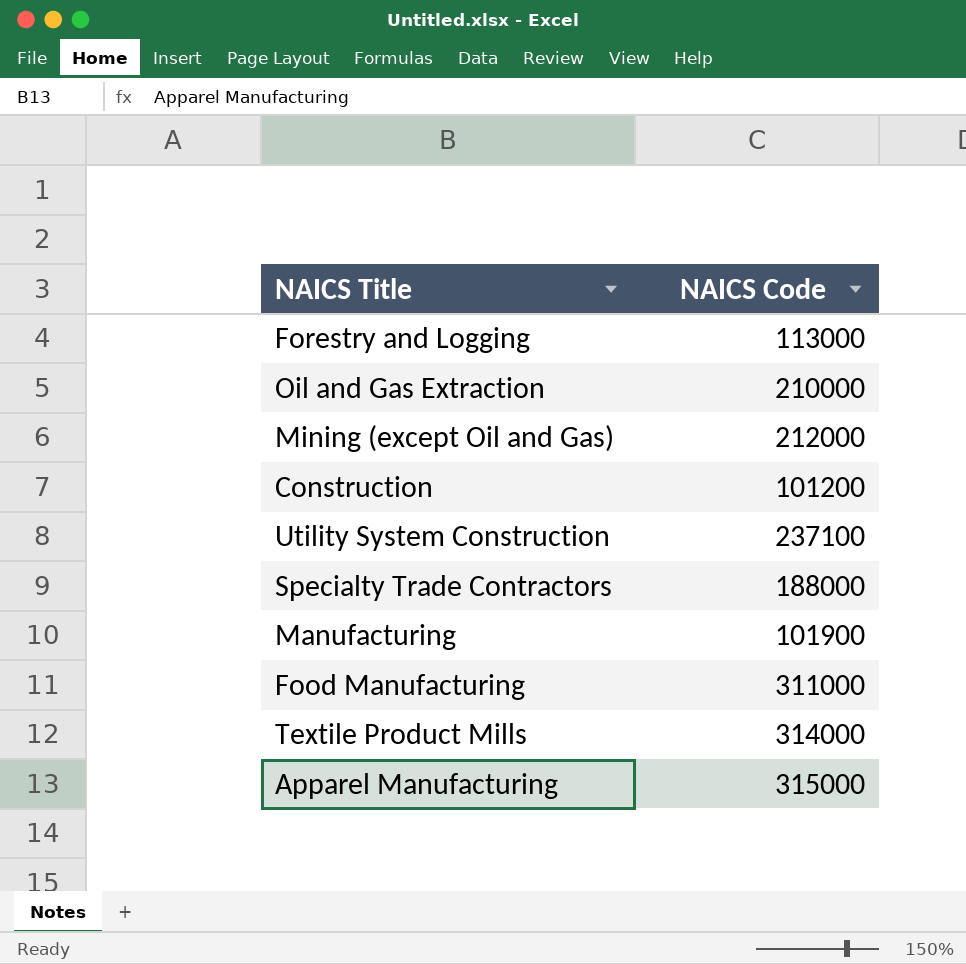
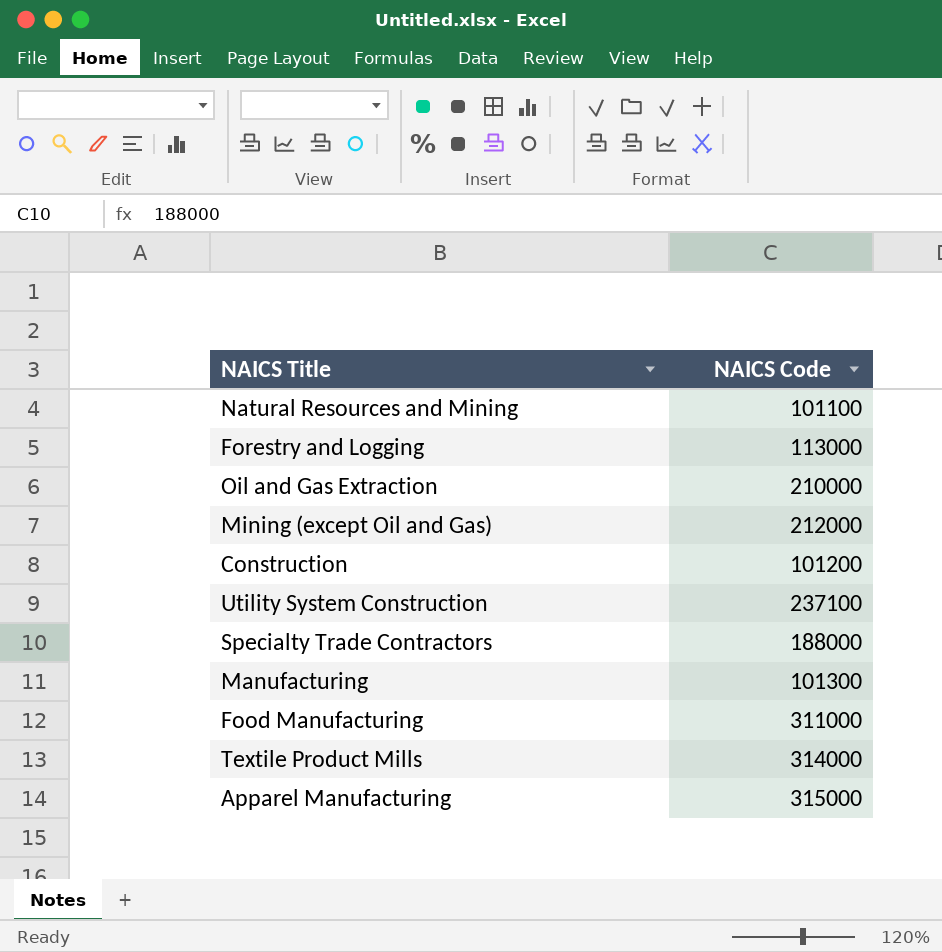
row Natural Resources and Mining: none -> 101100
Manufacturing | NAICS Code: 101900 -> 101300

